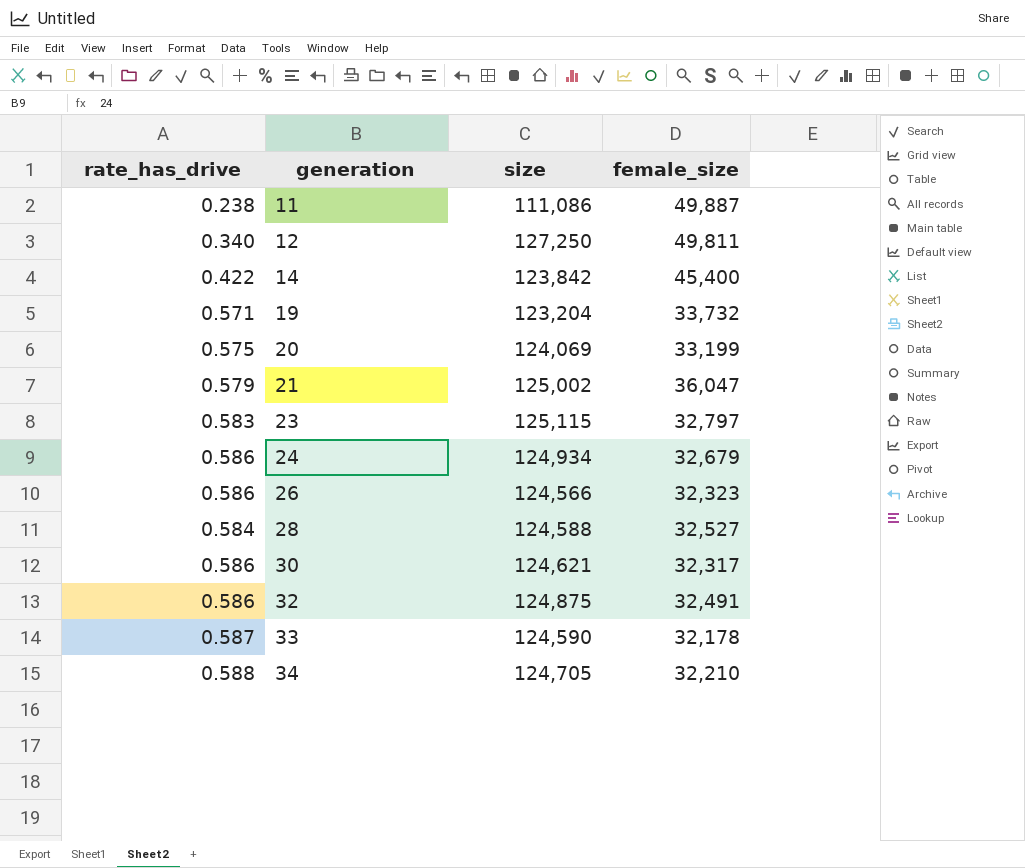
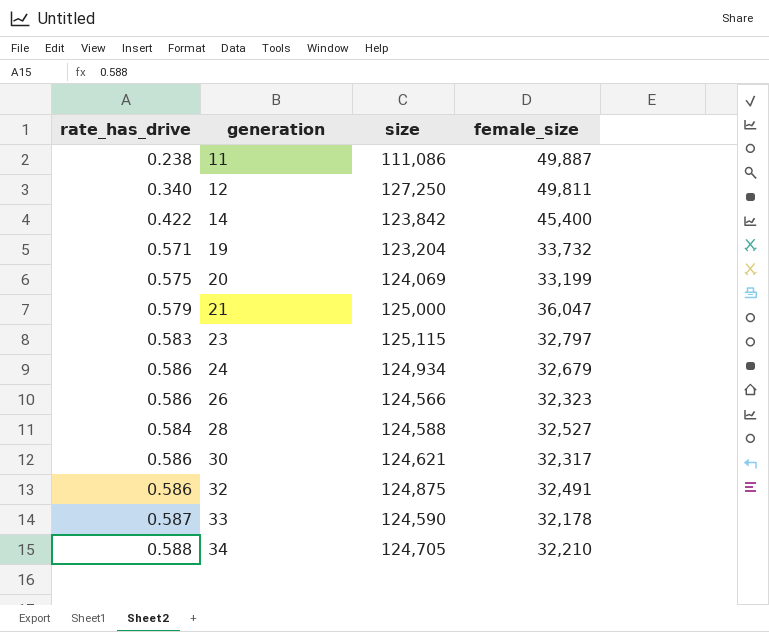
21 | size: 125,002 -> 125,000

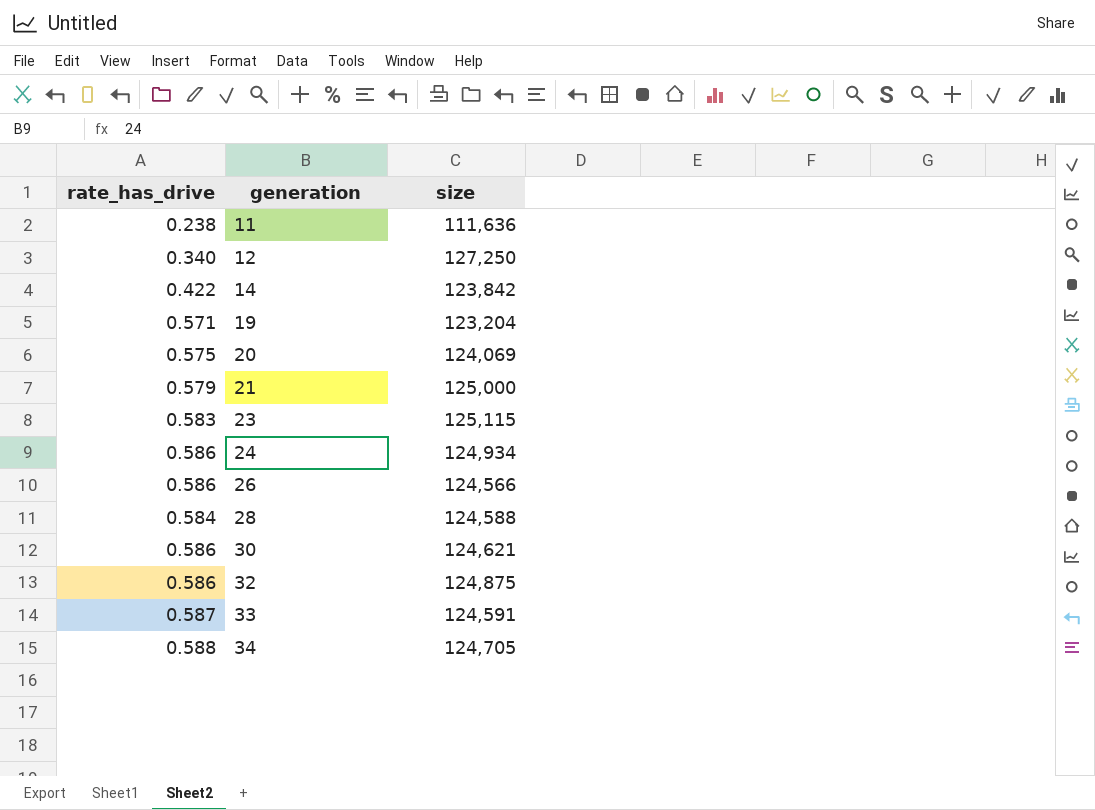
column female_size | position: 4 -> none
11 | size: 111,086 -> 111,636
33 | size: 124,590 -> 124,591

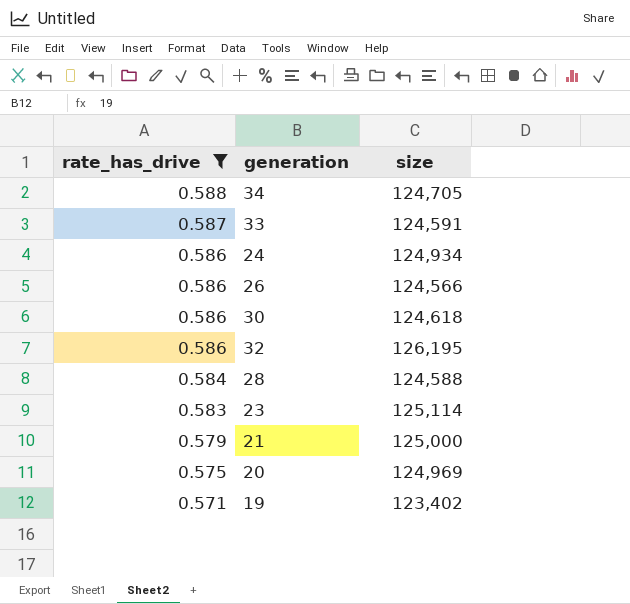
filter: none -> rate_has_drive >= 0.571
row order: generation ascending -> rate_has_drive descending
30 | size: 124,621 -> 124,618
32 | size: 124,875 -> 126,195
23 | size: 125,115 -> 125,114
20 | size: 124,069 -> 124,969
19 | size: 123,204 -> 123,402

